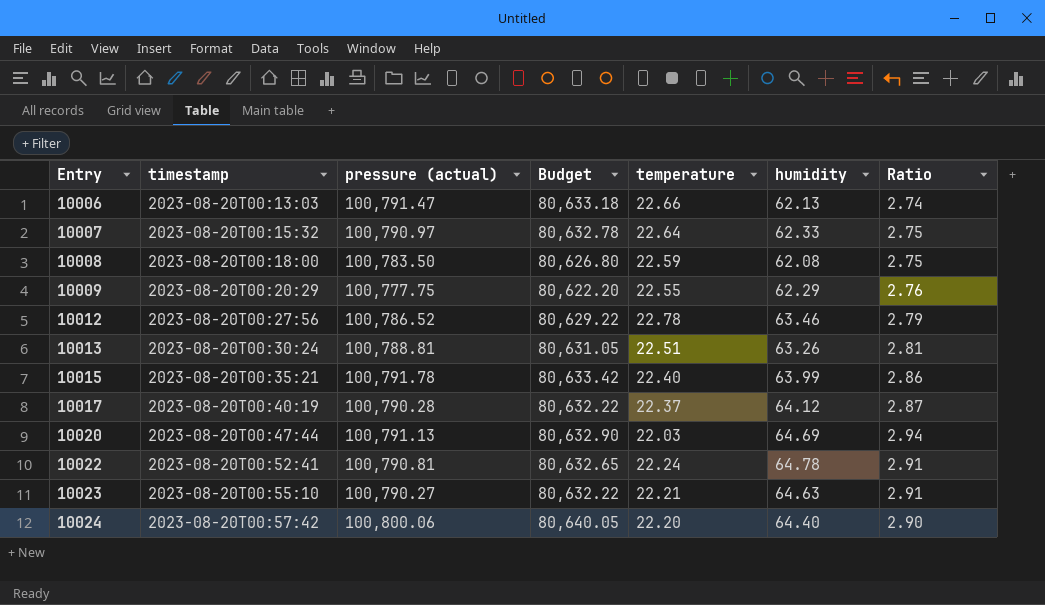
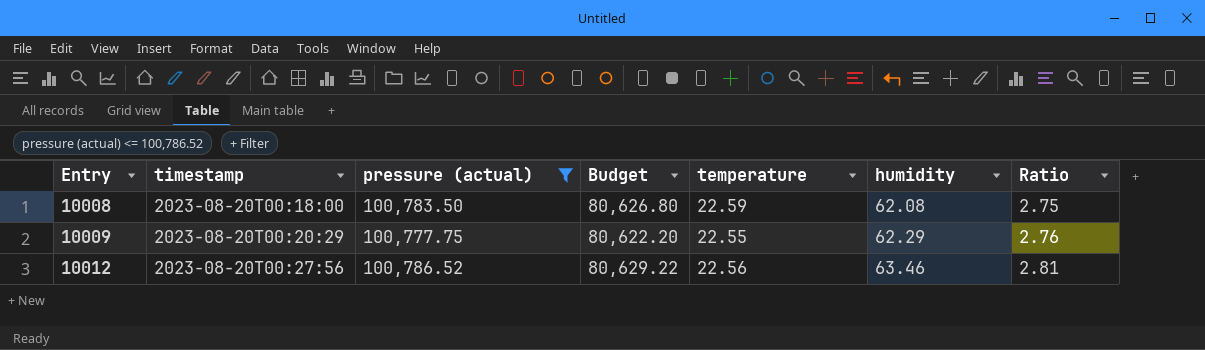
filter: none -> pressure (actual) <= 100,786.52
10012 | temperature: 22.78 -> 22.56
10012 | Ratio: 2.79 -> 2.81

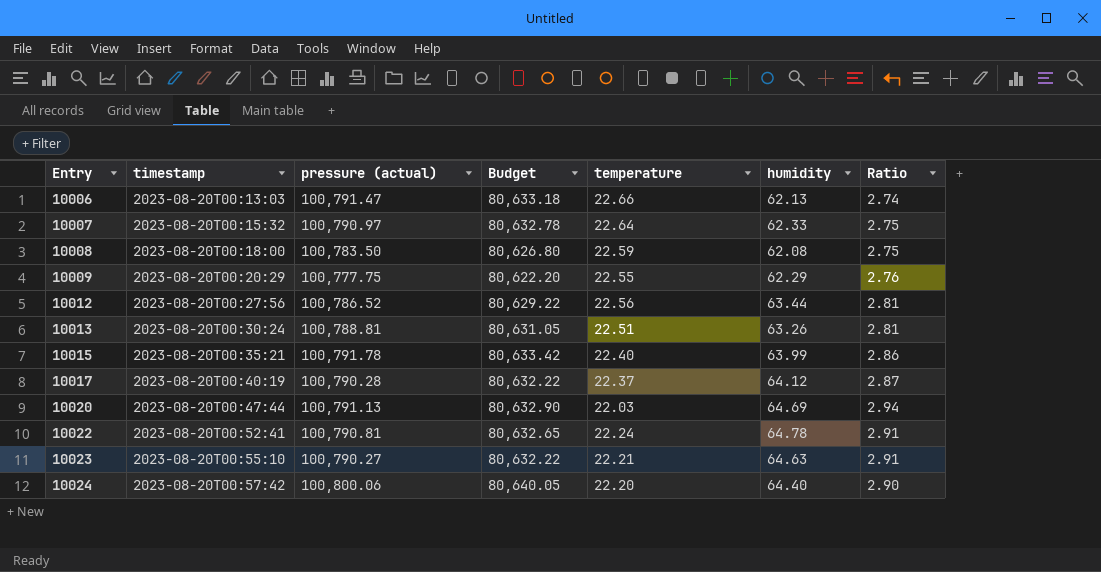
filter: pressure (actual) <= 100,786.52 -> none
10012 | humidity: 63.46 -> 63.44

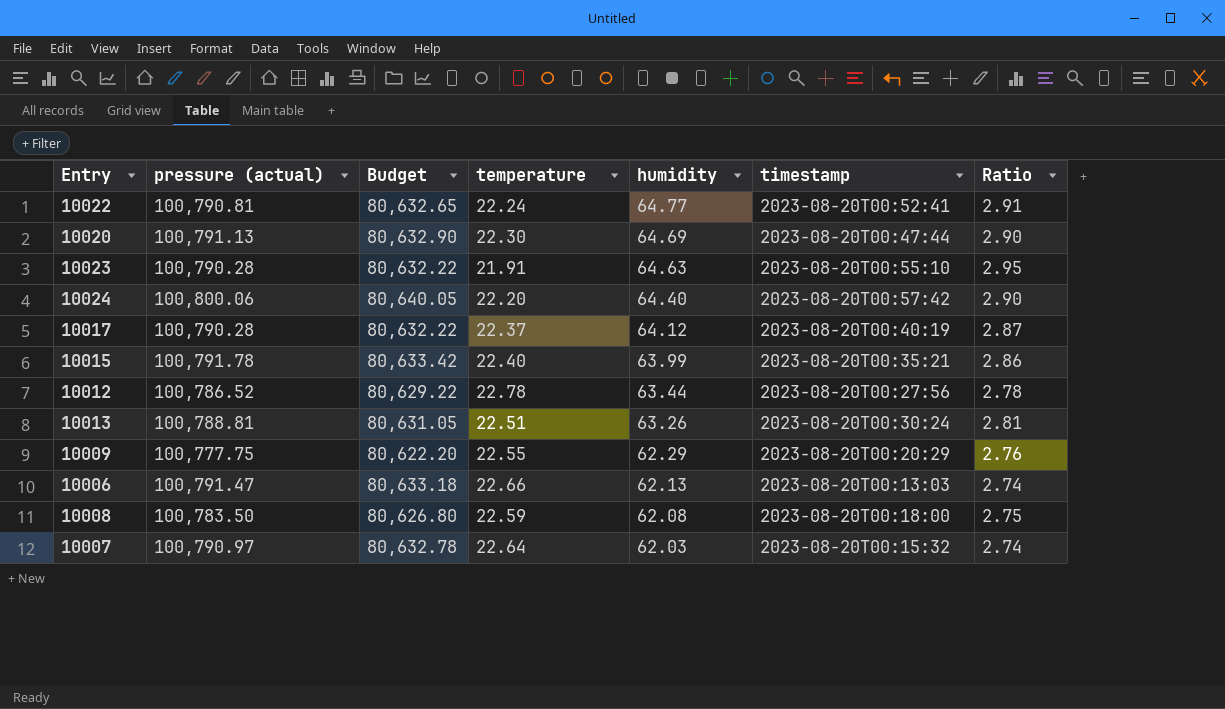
row order: Entry ascending -> humidity descending
column timestamp | position: 2 -> 6
10022 | humidity: 64.78 -> 64.77
10020 | temperature: 22.03 -> 22.30
10020 | Ratio: 2.94 -> 2.90
10023 | pressure (actual): 100,790.27 -> 100,790.28
10023 | temperature: 22.21 -> 21.91
10023 | Ratio: 2.91 -> 2.95
10012 | temperature: 22.56 -> 22.78
10012 | Ratio: 2.81 -> 2.78
10007 | humidity: 62.33 -> 62.03
10007 | Ratio: 2.75 -> 2.74

